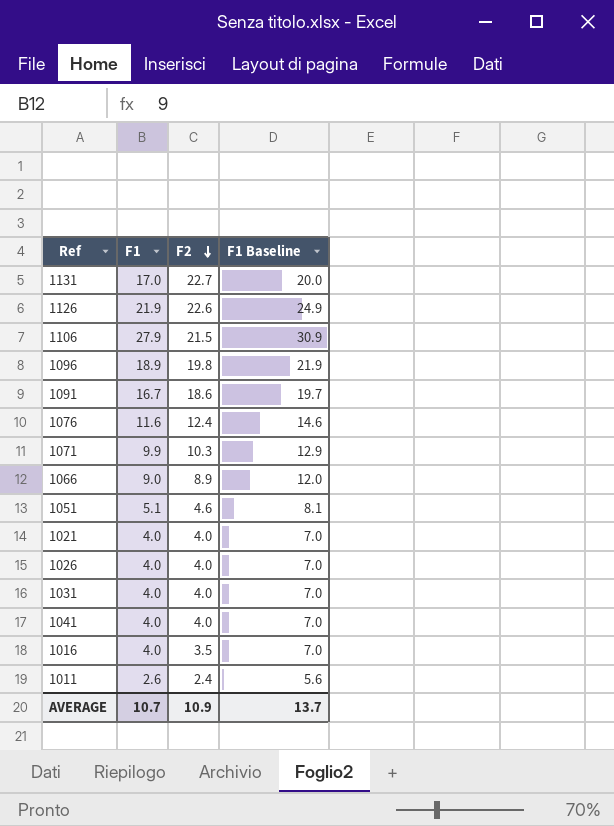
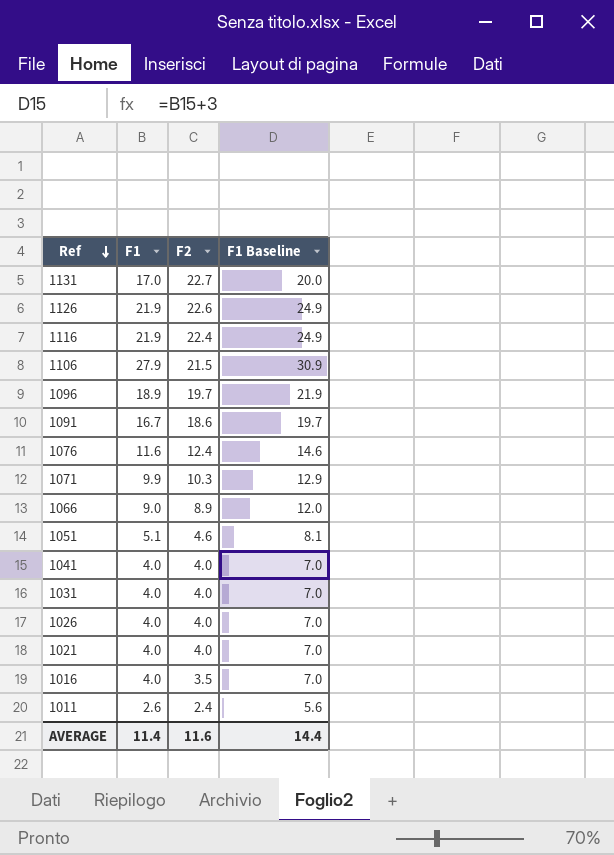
row order: F2 descending -> Ref descending
row 1116: none -> 21.9 | 22.4 | 24.9
1096 | F2: 19.8 -> 19.7
AVERAGE | F1: 10.7 -> 11.4
AVERAGE | F2: 10.9 -> 11.6
AVERAGE | F1 Baseline: 13.7 -> 14.4

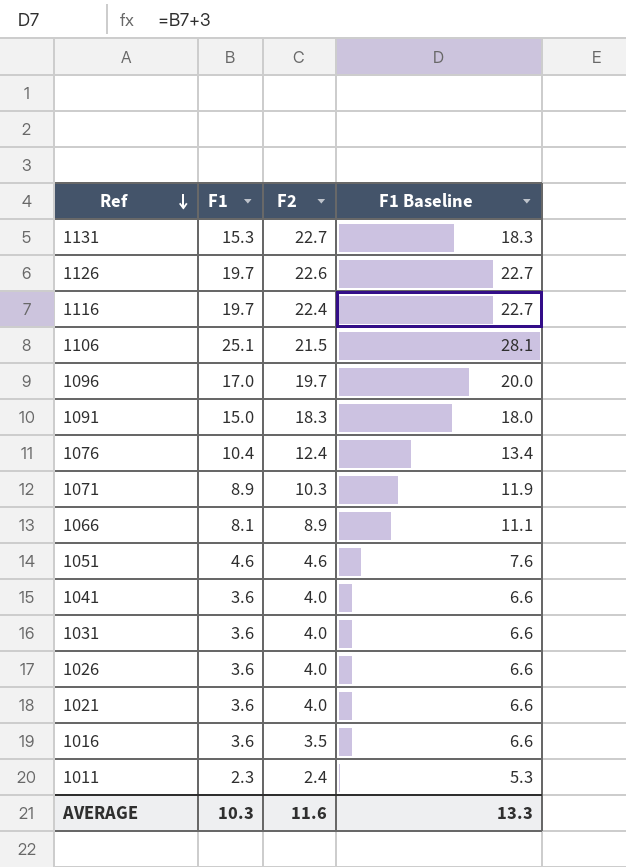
1131 | F1: 17.0 -> 15.3
1131 | F1 Baseline: 20.0 -> 18.3
1126 | F1: 21.9 -> 19.7
1126 | F1 Baseline: 24.9 -> 22.7
1116 | F1: 21.9 -> 19.7
1116 | F1 Baseline: 24.9 -> 22.7
1106 | F1: 27.9 -> 25.1
1106 | F1 Baseline: 30.9 -> 28.1
1096 | F1: 18.9 -> 17.0
1096 | F1 Baseline: 21.9 -> 20.0
1091 | F1: 16.7 -> 15.0
1091 | F2: 18.6 -> 18.3
1091 | F1 Baseline: 19.7 -> 18.0
1076 | F1: 11.6 -> 10.4
1076 | F1 Baseline: 14.6 -> 13.4
1071 | F1: 9.9 -> 8.9
1071 | F1 Baseline: 12.9 -> 11.9
1066 | F1: 9.0 -> 8.1
1066 | F1 Baseline: 12.0 -> 11.1
1051 | F1: 5.1 -> 4.6
1051 | F1 Baseline: 8.1 -> 7.6
1041 | F1: 4.0 -> 3.6
1041 | F1 Baseline: 7.0 -> 6.6
1031 | F1: 4.0 -> 3.6
1031 | F1 Baseline: 7.0 -> 6.6
1026 | F1: 4.0 -> 3.6
1026 | F1 Baseline: 7.0 -> 6.6
1021 | F1: 4.0 -> 3.6
1021 | F1 Baseline: 7.0 -> 6.6
1016 | F1: 4.0 -> 3.6
1016 | F1 Baseline: 7.0 -> 6.6
1011 | F1: 2.6 -> 2.3
1011 | F1 Baseline: 5.6 -> 5.3
AVERAGE | F1: 11.4 -> 10.3
AVERAGE | F1 Baseline: 14.4 -> 13.3

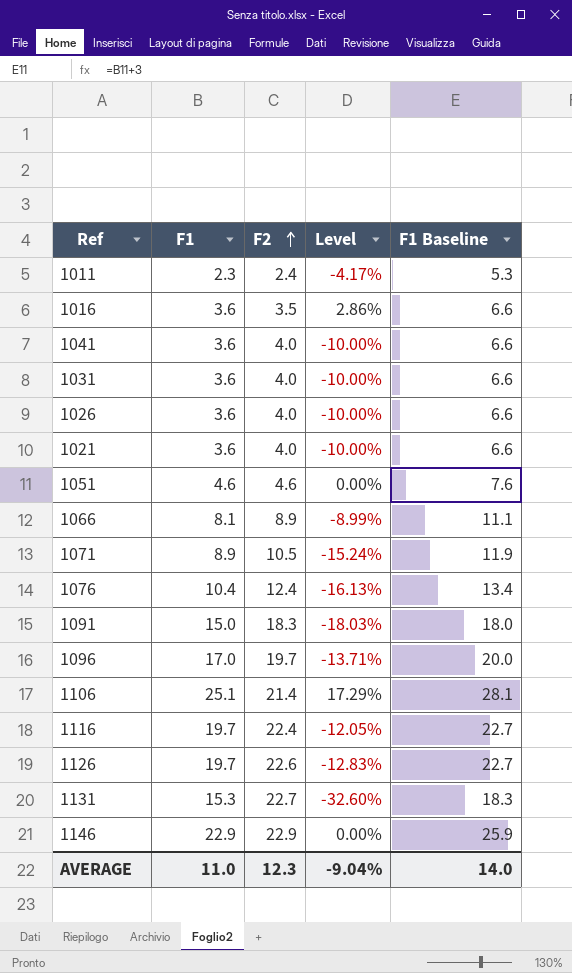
row order: Ref descending -> F2 ascending
column Level | formula: none -> ([F1] - [F2]) / [F2]
1071 | F2: 10.3 -> 10.5
1106 | F2: 21.5 -> 21.4
row 1146: none -> 22.9 | 22.9 | 0.00% | 25.9
AVERAGE | F1: 10.3 -> 11.0
AVERAGE | F2: 11.6 -> 12.3
AVERAGE | F1 Baseline: 13.3 -> 14.0

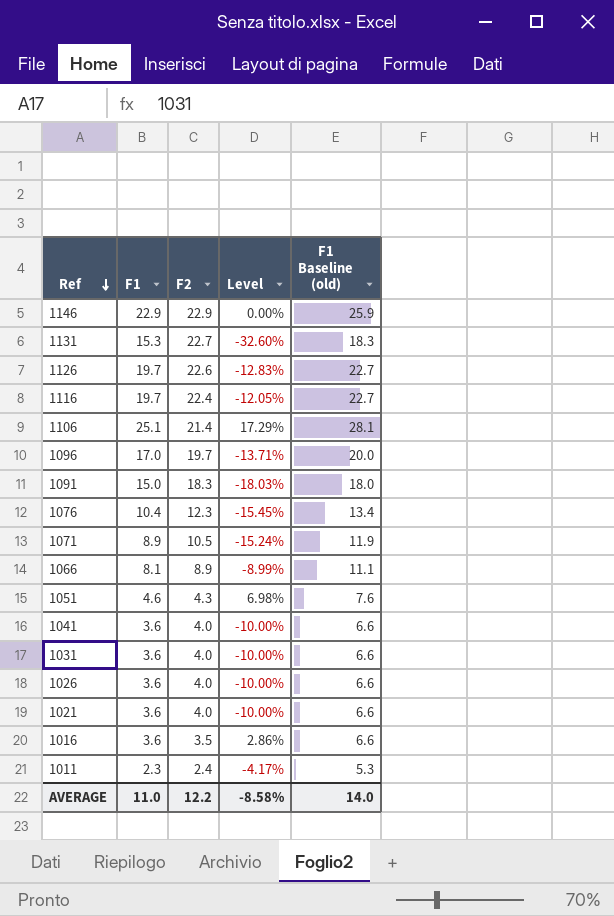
row order: F2 ascending -> Ref descending
column name: F1 Baseline -> F1 Baseline (old)
1076 | F2: 12.4 -> 12.3
1076 | Level: -16.13% -> -15.45%
1051 | F2: 4.6 -> 4.3
1051 | Level: 0.00% -> 6.98%
AVERAGE | F2: 12.3 -> 12.2
AVERAGE | Level: -9.04% -> -8.58%

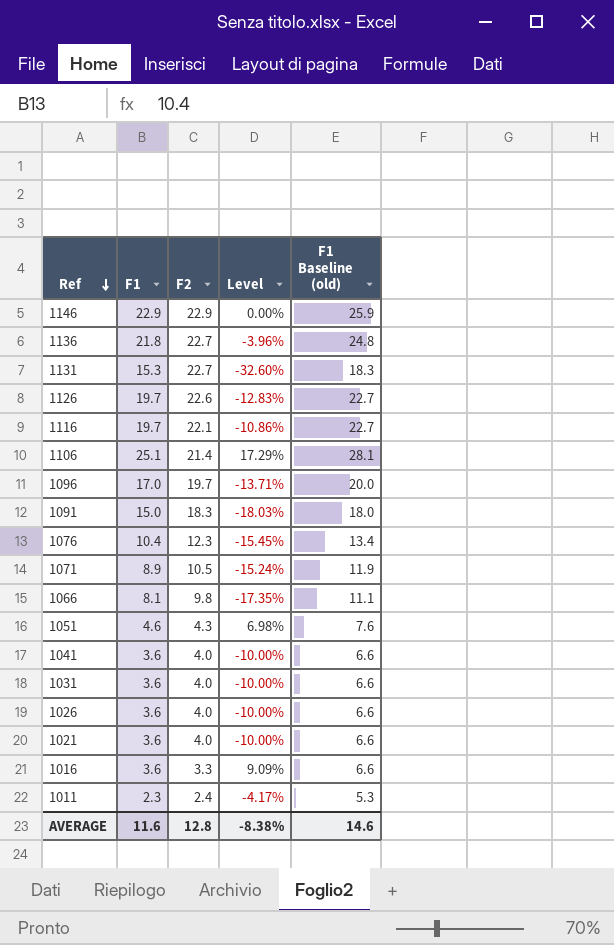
row 1136: none -> 21.8 | 22.7 | -3.96% | 24.8
1116 | F2: 22.4 -> 22.1
1116 | Level: -12.05% -> -10.86%
1066 | F2: 8.9 -> 9.8
1066 | Level: -8.99% -> -17.35%
1016 | F2: 3.5 -> 3.3
1016 | Level: 2.86% -> 9.09%
AVERAGE | F1: 11.0 -> 11.6
AVERAGE | F2: 12.2 -> 12.8
AVERAGE | Level: -8.58% -> -8.38%
AVERAGE | F1 Baseline (old): 14.0 -> 14.6

